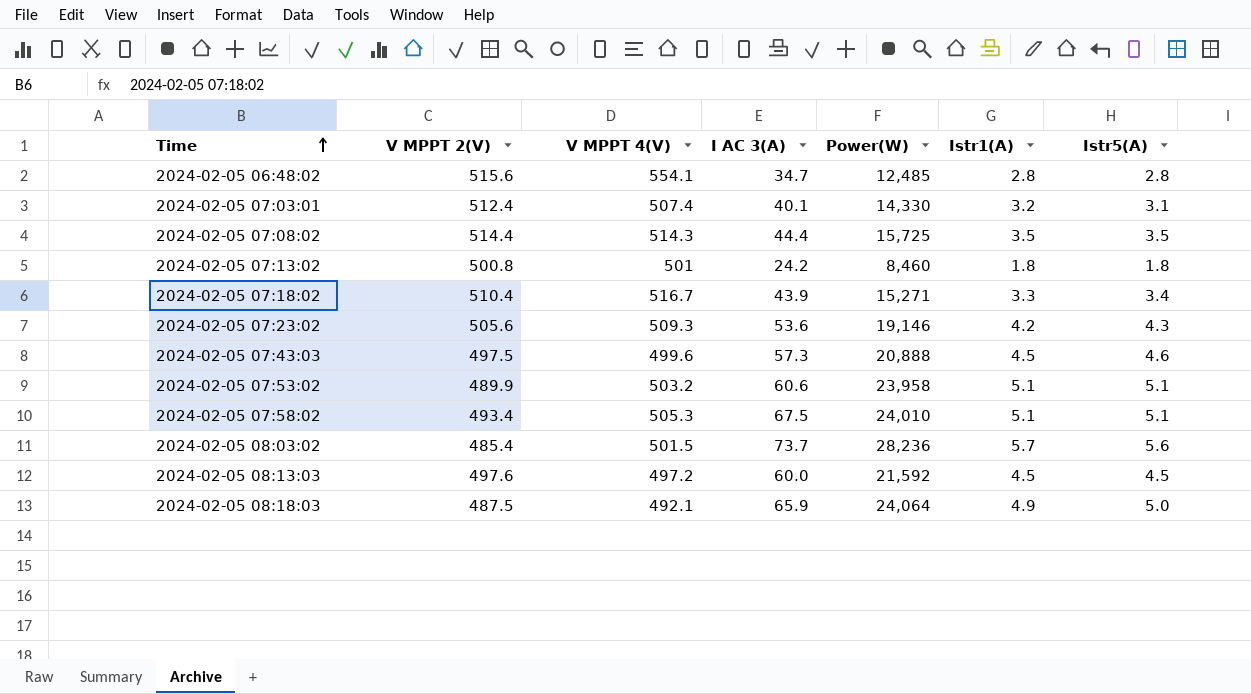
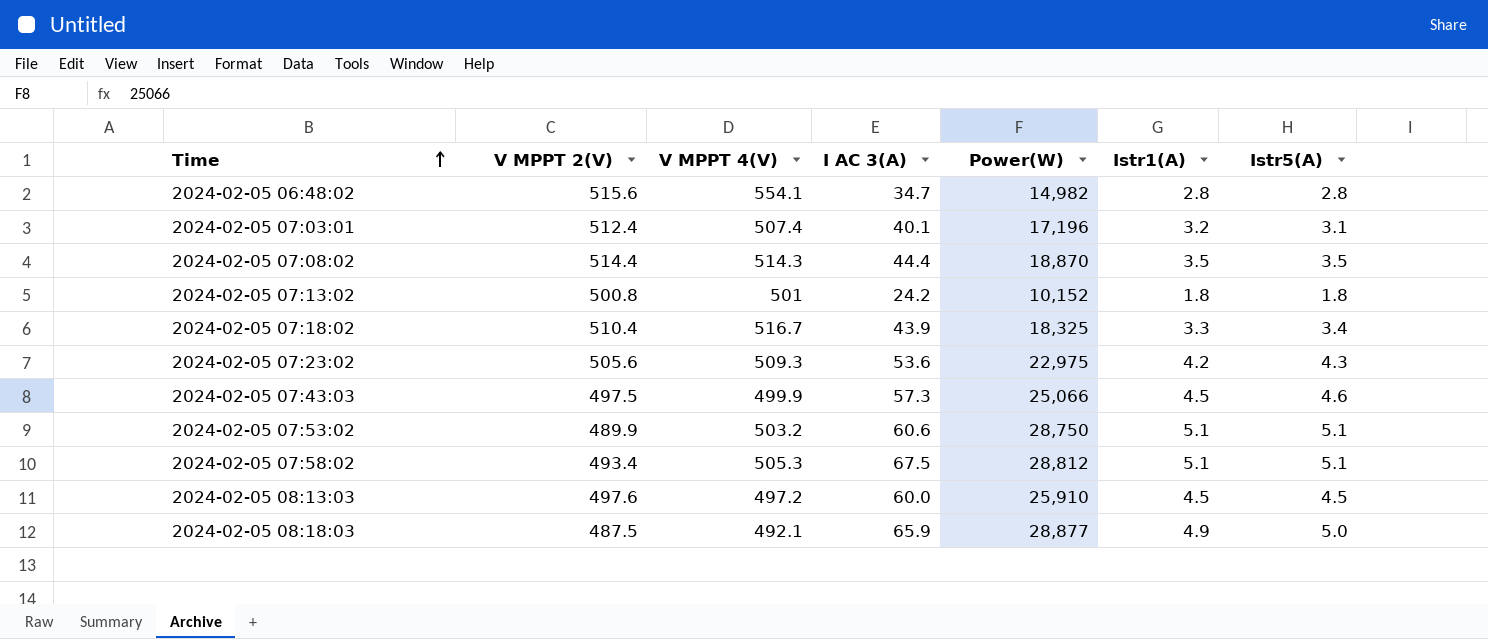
row 2024-02-05 08:03:02: 485.4 | 501.5 | 73.7 | 28,236 | 5.7 | 5.6 -> none
2024-02-05 06:48:02 | Power(W): 12,485 -> 14,982
2024-02-05 07:03:01 | Power(W): 14,330 -> 17,196
2024-02-05 07:08:02 | Power(W): 15,725 -> 18,870
2024-02-05 07:13:02 | Power(W): 8,460 -> 10,152
2024-02-05 07:18:02 | Power(W): 15,271 -> 18,325
2024-02-05 07:23:02 | Power(W): 19,146 -> 22,975
2024-02-05 07:43:03 | V MPPT 4(V): 499.6 -> 499.9
2024-02-05 07:43:03 | Power(W): 20,888 -> 25,066
2024-02-05 07:53:02 | Power(W): 23,958 -> 28,750
2024-02-05 07:58:02 | Power(W): 24,010 -> 28,812
2024-02-05 08:13:03 | Power(W): 21,592 -> 25,910
2024-02-05 08:18:03 | Power(W): 24,064 -> 28,877

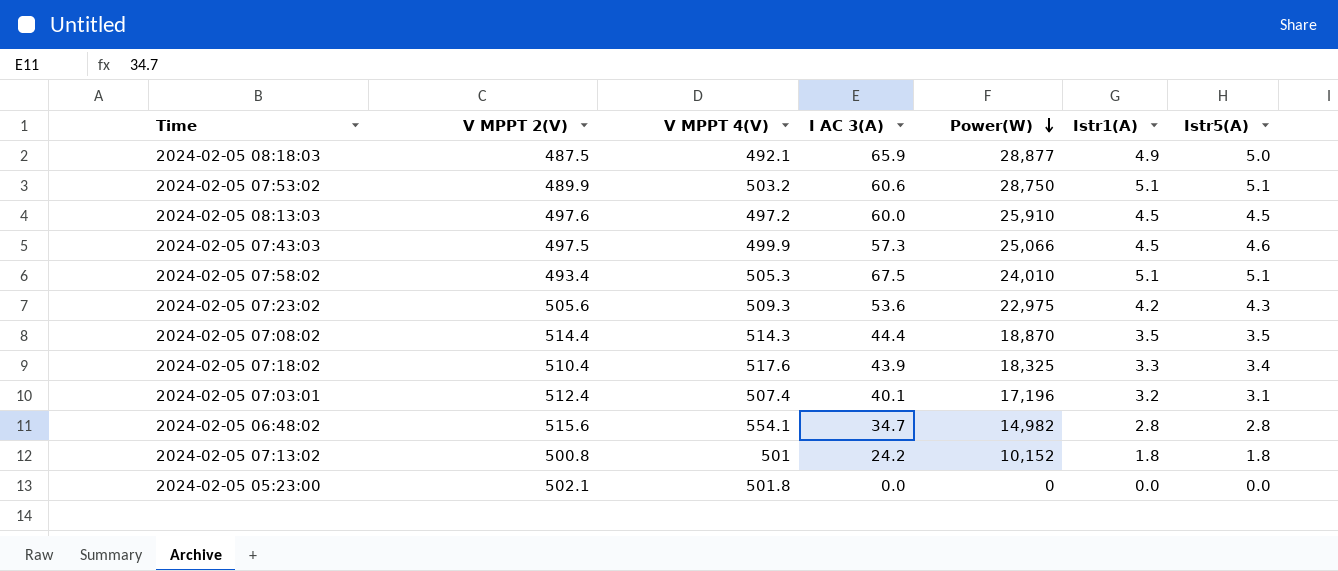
row order: Time ascending -> Power(W) descending
2024-02-05 07:58:02 | Power(W): 28,812 -> 24,010
2024-02-05 07:18:02 | V MPPT 4(V): 516.7 -> 517.6
row 2024-02-05 05:23:00: none -> 502.1 | 501.8 | 0.0 | 0 | 0.0 | 0.0

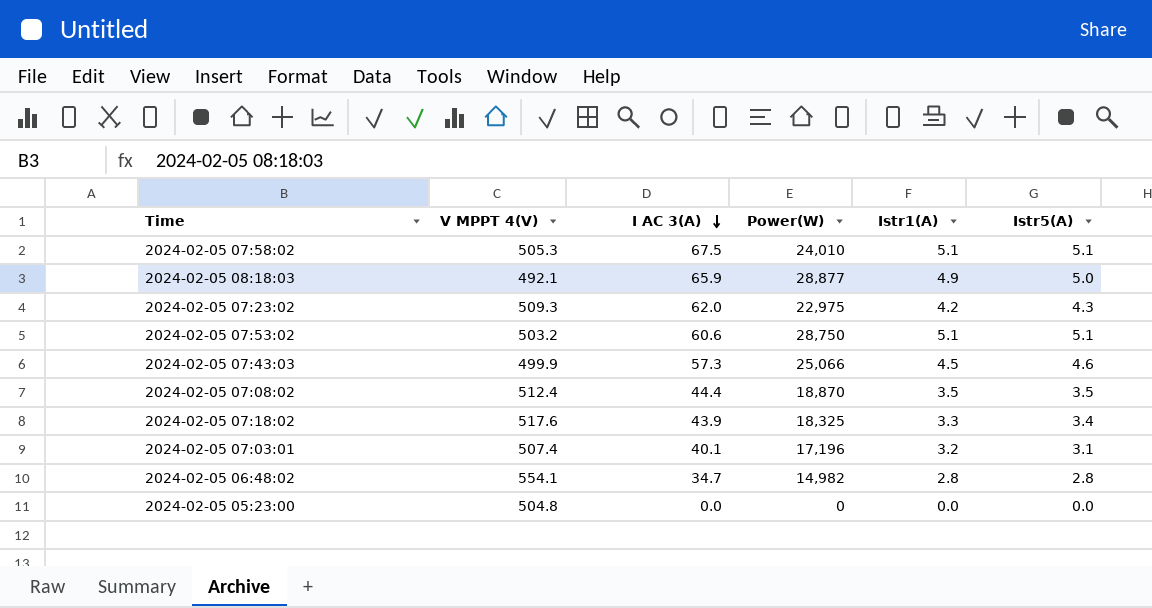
row order: Power(W) descending -> I AC 3(A) descending
column V MPPT 2(V) | position: 2 -> none
row 2024-02-05 08:13:03: 497.6 | 497.2 | 60.0 | 25,910 | 4.5 | 4.5 -> none
row 2024-02-05 07:13:02: 500.8 | 501 | 24.2 | 10,152 | 1.8 | 1.8 -> none
2024-02-05 07:23:02 | I AC 3(A): 53.6 -> 62.0
2024-02-05 07:08:02 | V MPPT 4(V): 514.3 -> 512.4
2024-02-05 05:23:00 | V MPPT 4(V): 501.8 -> 504.8

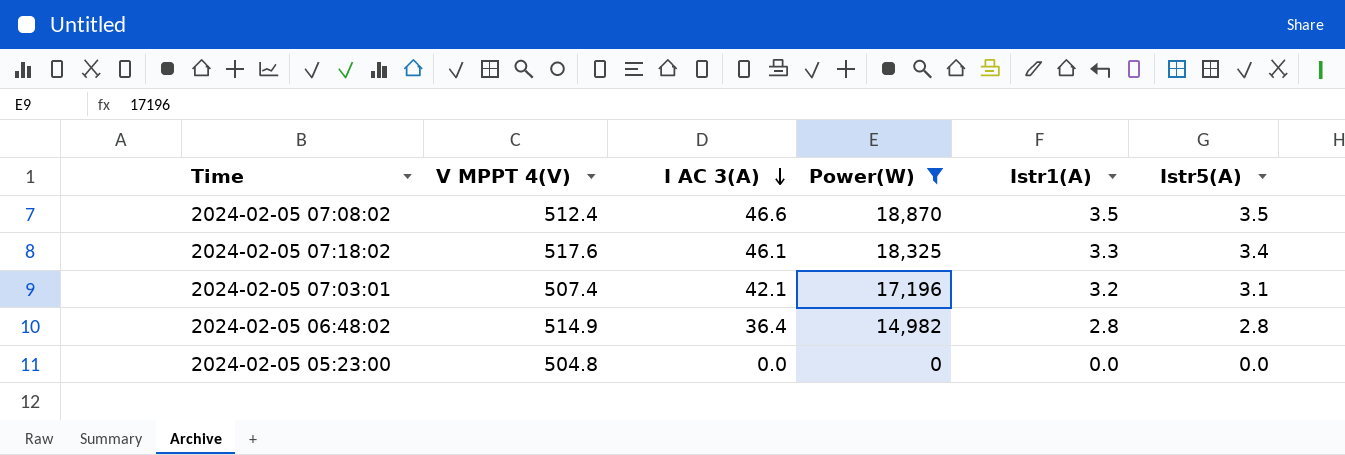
filter: none -> Power(W) <= 18,870
2024-02-05 07:08:02 | I AC 3(A): 44.4 -> 46.6
2024-02-05 07:18:02 | I AC 3(A): 43.9 -> 46.1
2024-02-05 07:03:01 | I AC 3(A): 40.1 -> 42.1
2024-02-05 06:48:02 | V MPPT 4(V): 554.1 -> 514.9
2024-02-05 06:48:02 | I AC 3(A): 34.7 -> 36.4

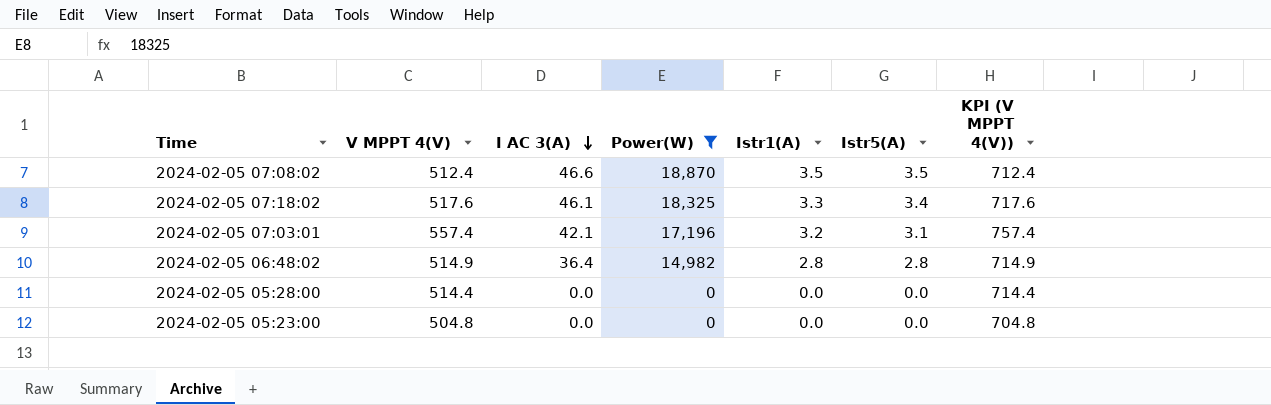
column KPI (V MPPT 4(V)) | formula: none -> [V MPPT 4(V)] + 200
2024-02-05 07:03:01 | V MPPT 4(V): 507.4 -> 557.4
row 2024-02-05 05:28:00: none -> 514.4 | 0.0 | 0 | 0.0 | 0.0 | 714.4

